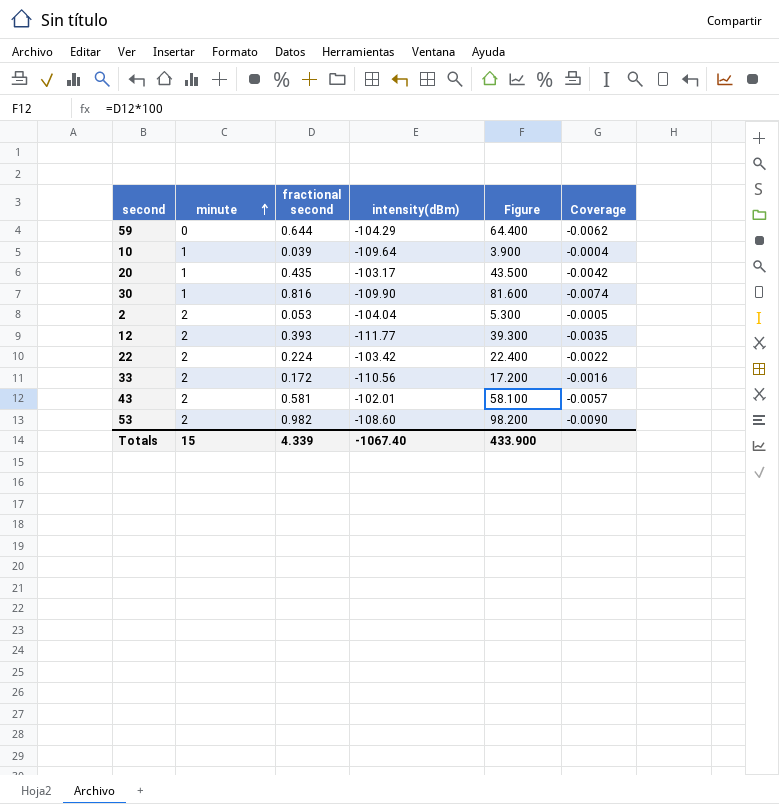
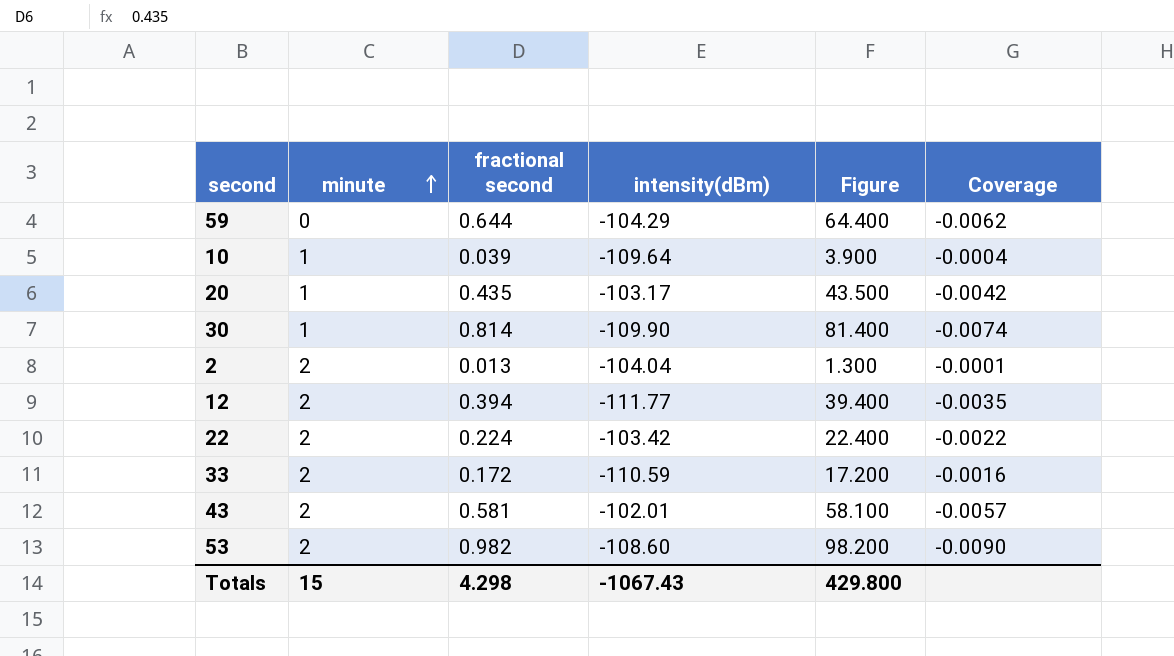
30 | fractional second: 0.816 -> 0.814
30 | Figure: 81.600 -> 81.400
2 | fractional second: 0.053 -> 0.013
2 | Figure: 5.300 -> 1.300
2 | Coverage: -0.0005 -> -0.0001
12 | fractional second: 0.393 -> 0.394
12 | Figure: 39.300 -> 39.400
33 | intensity(dBm): -110.56 -> -110.59
Totals | fractional second: 4.339 -> 4.298
Totals | intensity(dBm): -1067.40 -> -1067.43
Totals | Figure: 433.900 -> 429.800

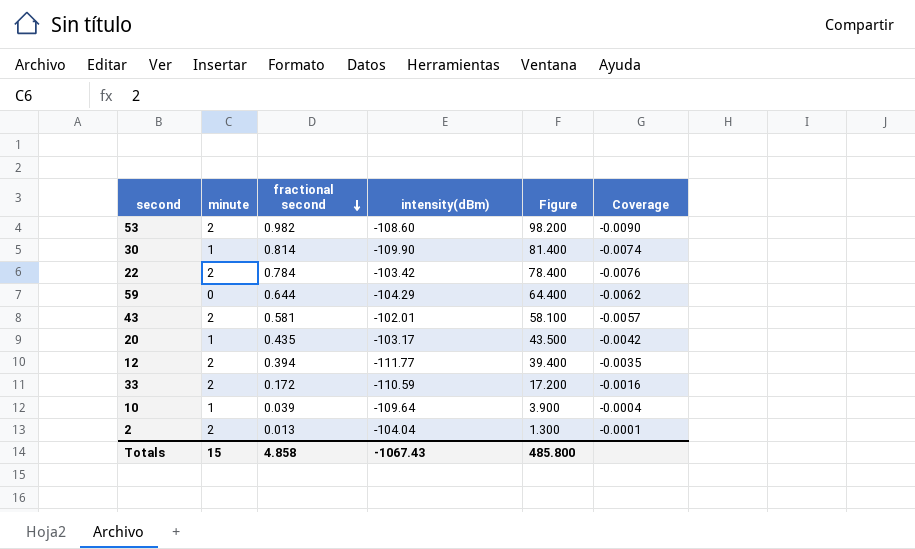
row order: minute ascending -> fractional second descending
22 | fractional second: 0.224 -> 0.784
22 | Figure: 22.400 -> 78.400
22 | Coverage: -0.0022 -> -0.0076
Totals | fractional second: 4.298 -> 4.858
Totals | Figure: 429.800 -> 485.800

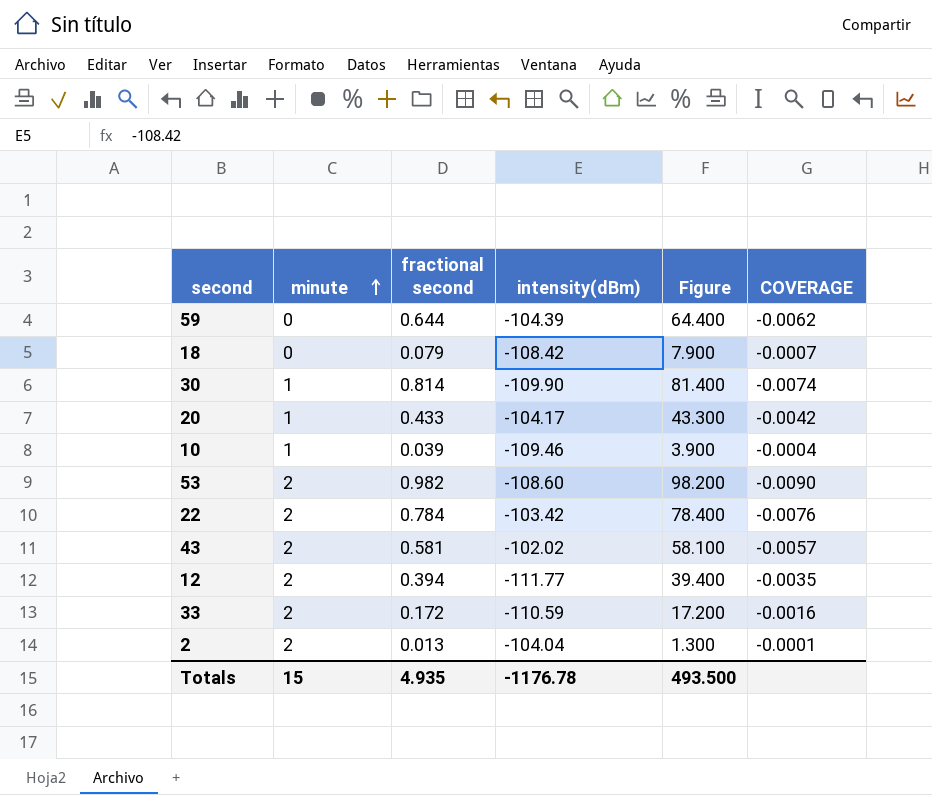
row order: fractional second descending -> minute ascending
column name: Coverage -> COVERAGE
59 | intensity(dBm): -104.29 -> -104.39
row 18: none -> 0 | 0.079 | -108.42 | 7.900 | -0.0007
20 | fractional second: 0.435 -> 0.433
20 | intensity(dBm): -103.17 -> -104.17
20 | Figure: 43.500 -> 43.300
10 | intensity(dBm): -109.64 -> -109.46
43 | intensity(dBm): -102.01 -> -102.02
Totals | fractional second: 4.858 -> 4.935
Totals | intensity(dBm): -1067.43 -> -1176.78
Totals | Figure: 485.800 -> 493.500

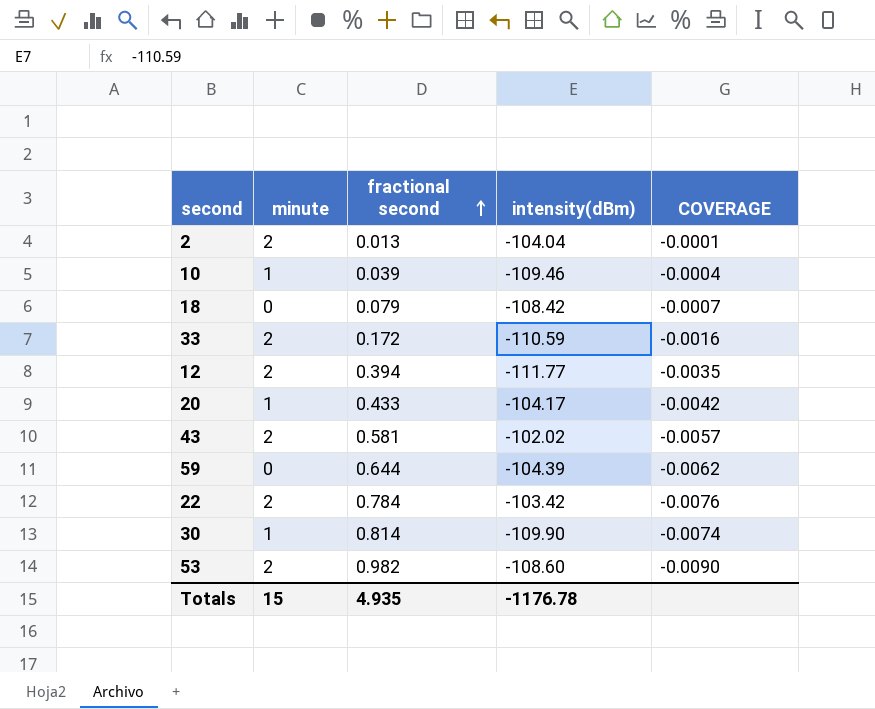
row order: minute ascending -> fractional second ascending
column Figure | formula: [fractional second] * 100 -> none

